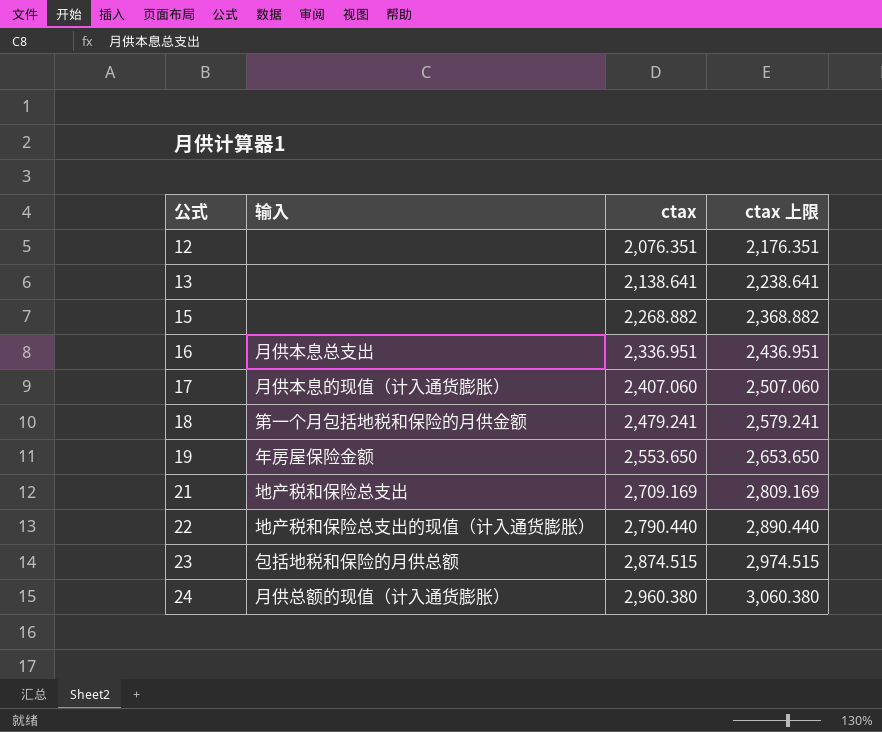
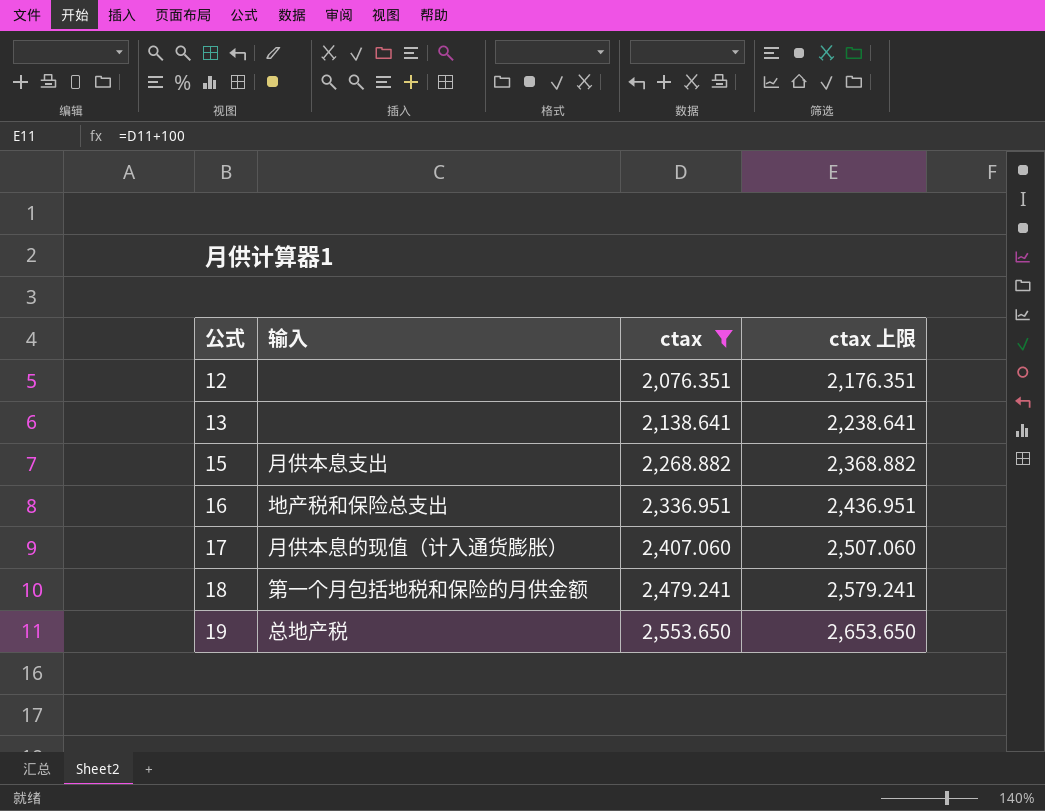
filter: none -> ctax <= 2,553.650
15 | 输入: none -> 月供本息支出
16 | 输入: 月供本息总支出 -> 地产税和保险总支出
19 | 输入: 年房屋保险金额 -> 总地产税

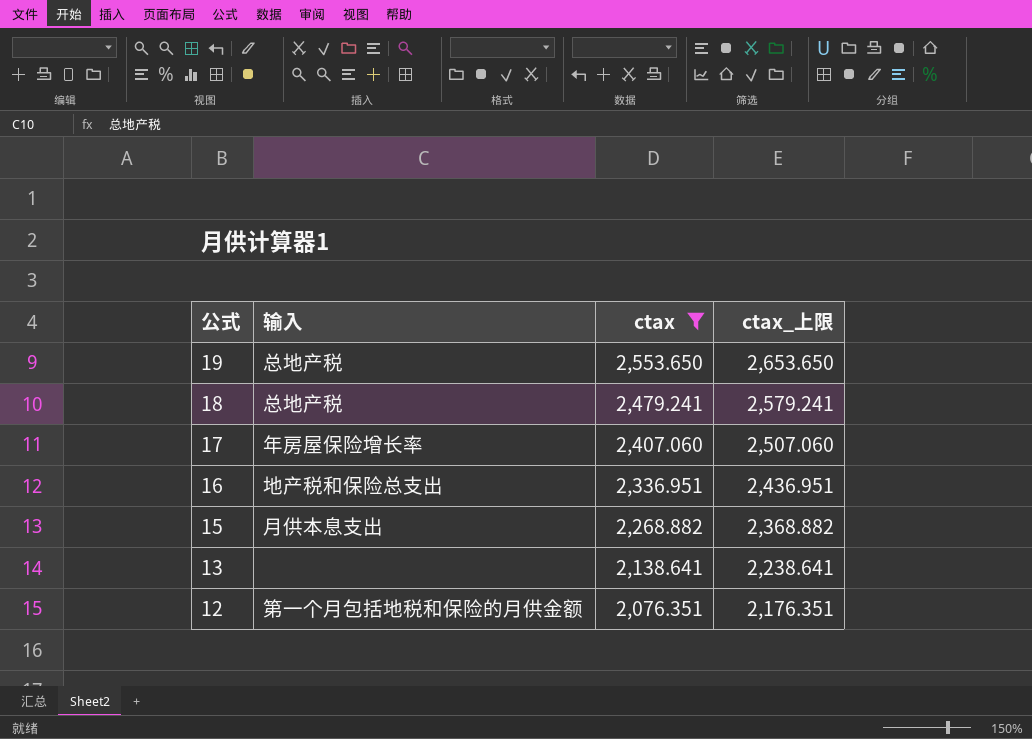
row order: 公式 ascending -> 公式 descending
column name: ctax 上限 -> ctax_上限
18 | 输入: 第一个月包括地税和保险的月供金额 -> 总地产税
17 | 输入: 月供本息的现值（计入通货膨胀） -> 年房屋保险增长率
12 | 输入: none -> 第一个月包括地税和保险的月供金额

